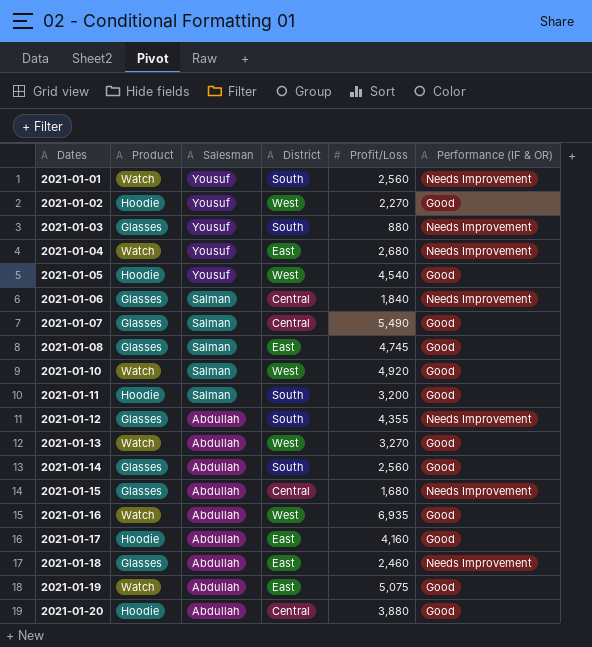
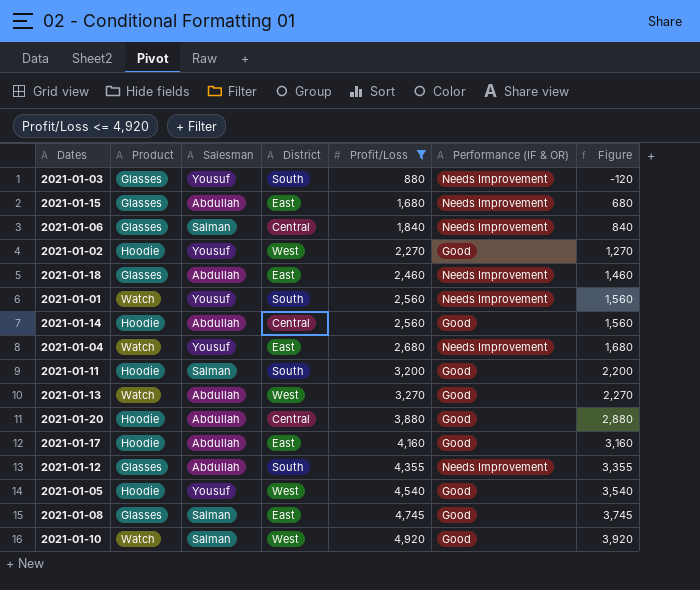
filter: none -> Profit/Loss <= 4,920
row order: Dates ascending -> Profit/Loss ascending
column Figure | formula: none -> [Profit/Loss] - 1000
2021-01-15 | District: Central -> East
2021-01-14 | Product: Glasses -> Hoodie
2021-01-14 | District: South -> Central

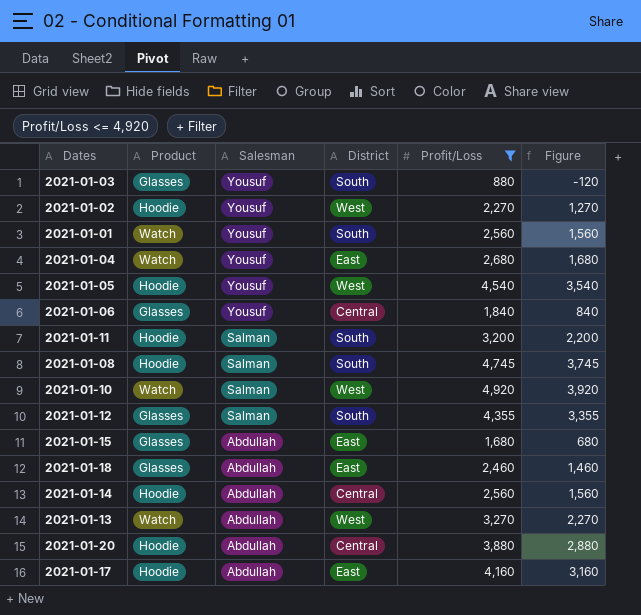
row order: Profit/Loss ascending -> Salesman descending
column Performance (IF & OR) | position: 6 -> none
2021-01-06 | Salesman: Salman -> Yousuf
2021-01-08 | Product: Glasses -> Hoodie
2021-01-08 | District: East -> South
2021-01-12 | Salesman: Abdullah -> Salman

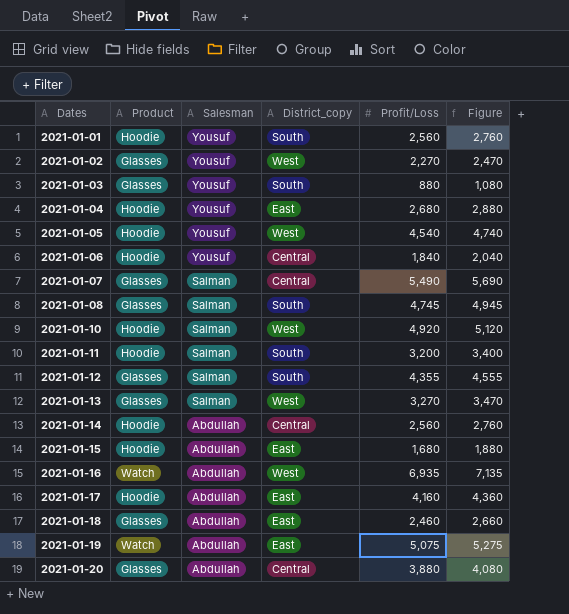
filter: Profit/Loss <= 4,920 -> none
row order: Salesman descending -> Dates ascending
column name: District -> District_copy
column Figure | formula: [Profit/Loss] - 1000 -> [Profit/Loss] + 200
2021-01-01 | Product: Watch -> Hoodie
2021-01-02 | Product: Hoodie -> Glasses
2021-01-04 | Product: Watch -> Hoodie
2021-01-06 | Product: Glasses -> Hoodie
2021-01-08 | Product: Hoodie -> Glasses
2021-01-10 | Product: Watch -> Hoodie
2021-01-13 | Product: Watch -> Glasses
2021-01-13 | Salesman: Abdullah -> Salman
2021-01-15 | Product: Glasses -> Hoodie
2021-01-20 | Product: Hoodie -> Glasses

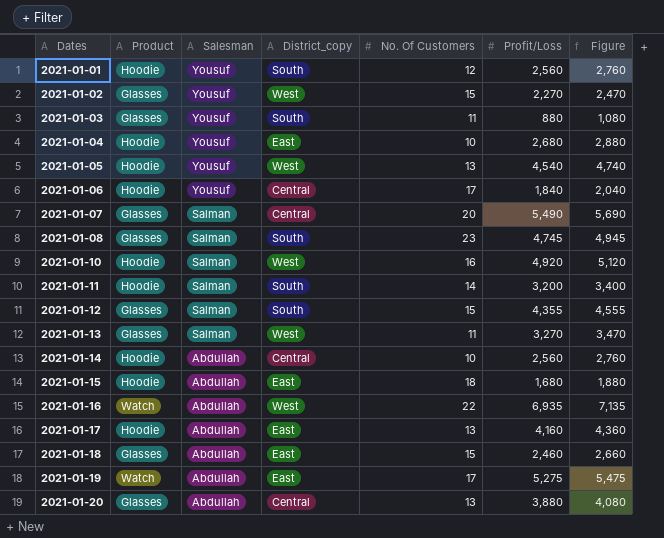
column No. Of Customers | position: none -> 5
2021-01-19 | Profit/Loss: 5,075 -> 5,275
2021-01-19 | Figure: 5,275 -> 5,475

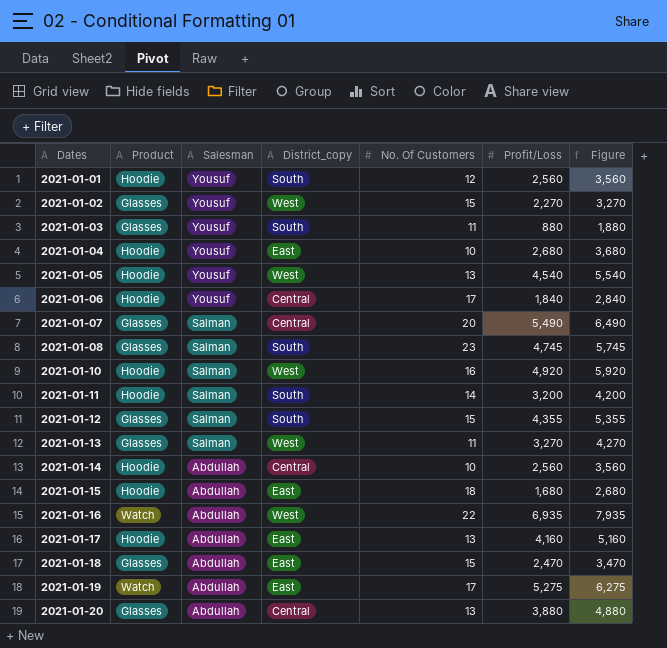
column Figure | formula: [Profit/Loss] + 200 -> [Profit/Loss] + 1000
2021-01-18 | Profit/Loss: 2,460 -> 2,470

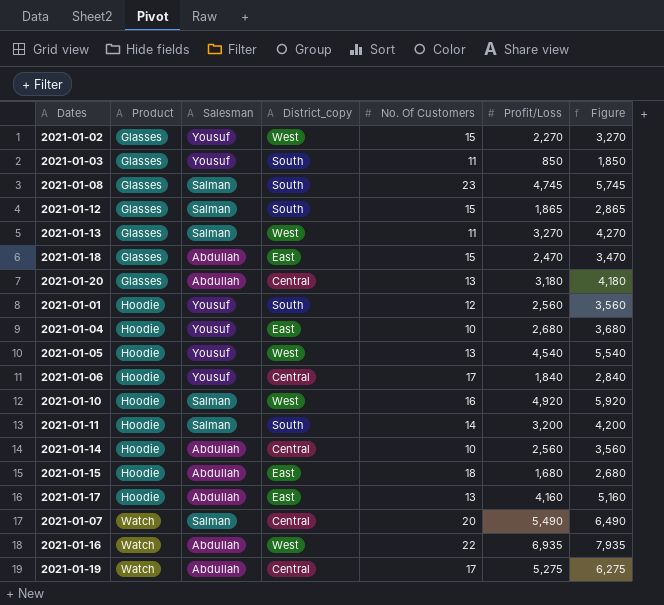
row order: Dates ascending -> Product ascending
2021-01-03 | Profit/Loss: 880 -> 850
2021-01-03 | Figure: 1,880 -> 1,850
2021-01-12 | Profit/Loss: 4,355 -> 1,865
2021-01-12 | Figure: 5,355 -> 2,865
2021-01-20 | Profit/Loss: 3,880 -> 3,180
2021-01-20 | Figure: 4,880 -> 4,180
2021-01-07 | Product: Glasses -> Watch
2021-01-19 | District_copy: East -> Central

